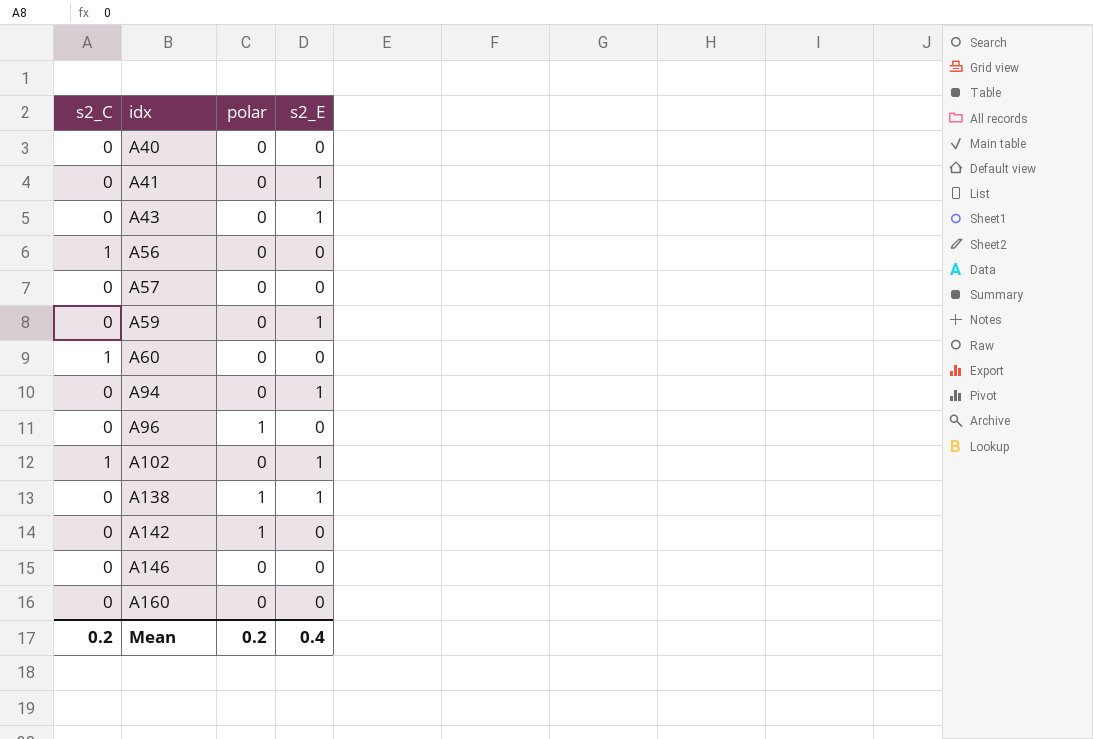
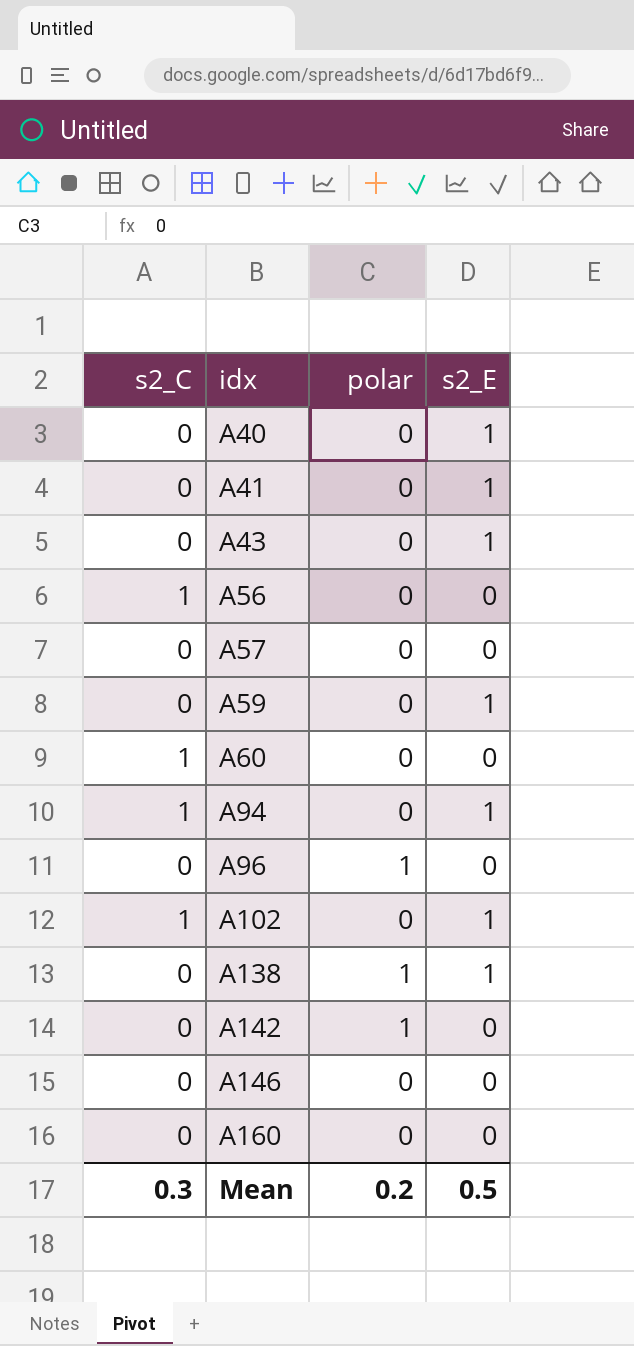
A40 | s2_E: 0 -> 1
A94 | s2_C: 0 -> 1
Mean | s2_C: 0.2 -> 0.3
Mean | s2_E: 0.4 -> 0.5

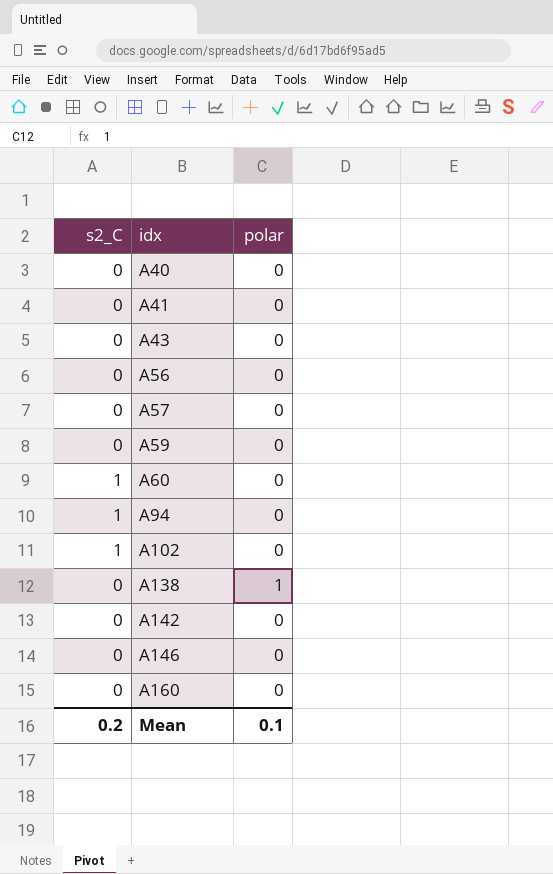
column s2_E | position: 4 -> none
row A96: 0 | 1 | 0 -> none
A56 | s2_C: 1 -> 0
A142 | polar: 1 -> 0
Mean | s2_C: 0.3 -> 0.2
Mean | polar: 0.2 -> 0.1

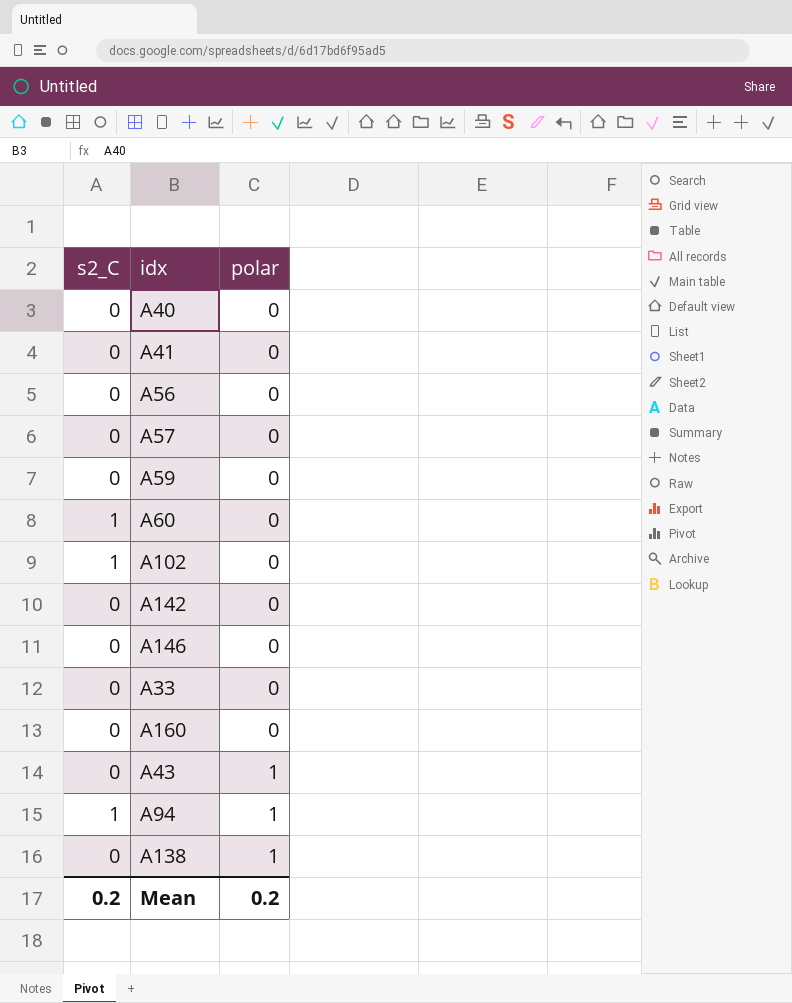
row order: idx ascending -> polar ascending
row A33: none -> 0 | 0
A43 | polar: 0 -> 1
A94 | polar: 0 -> 1
Mean | polar: 0.1 -> 0.2

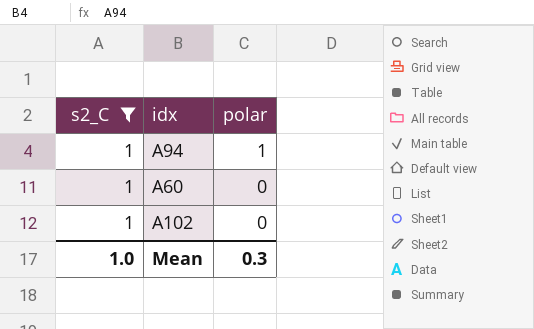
filter: none -> s2_C = 1
row order: polar ascending -> polar descending
Mean | s2_C: 0.2 -> 1.0
Mean | polar: 0.2 -> 0.3

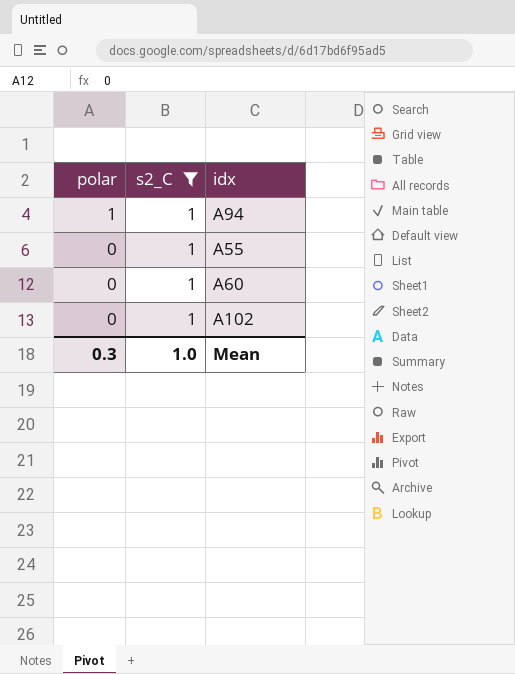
column polar | position: 3 -> 1
row A55: none -> 0 | 1

